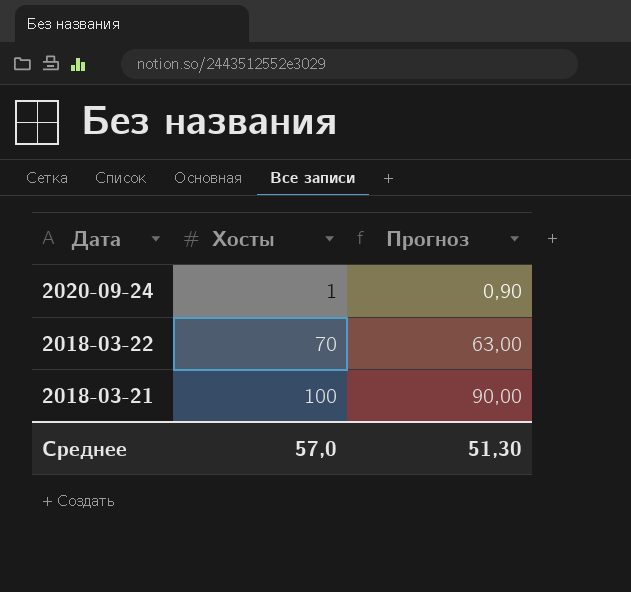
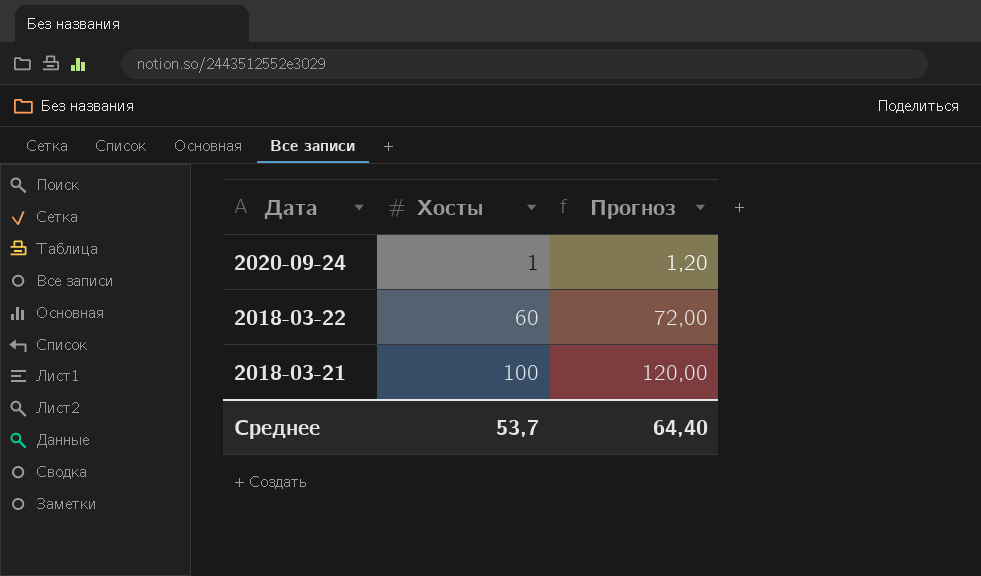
column Прогноз | formula: [Хосты] * 0,9 -> [Хосты] * 1,2
2018-03-22 | Хосты: 70 -> 60
Среднее | Хосты: 57,0 -> 53,7
Среднее | Прогноз: 51,30 -> 64,40

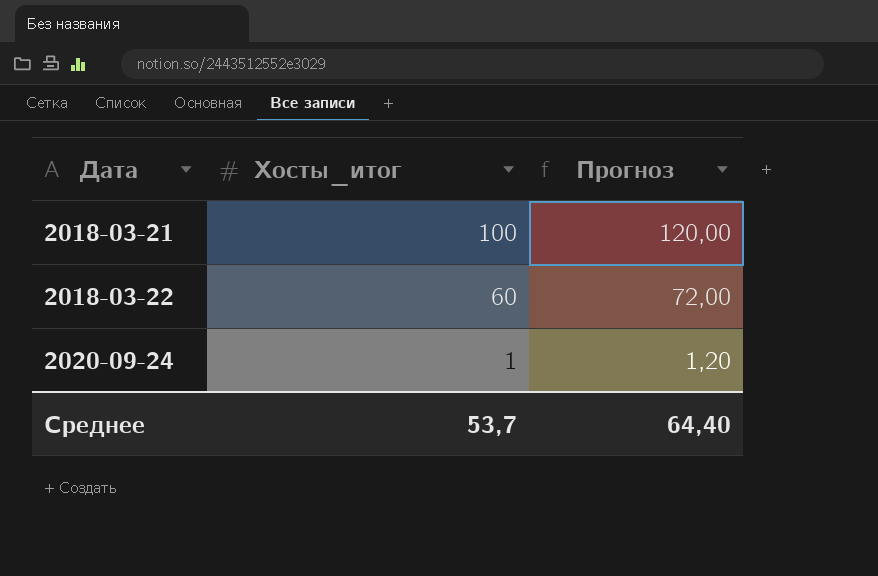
row order: Дата descending -> Дата ascending
column name: Хосты -> Хосты_итог

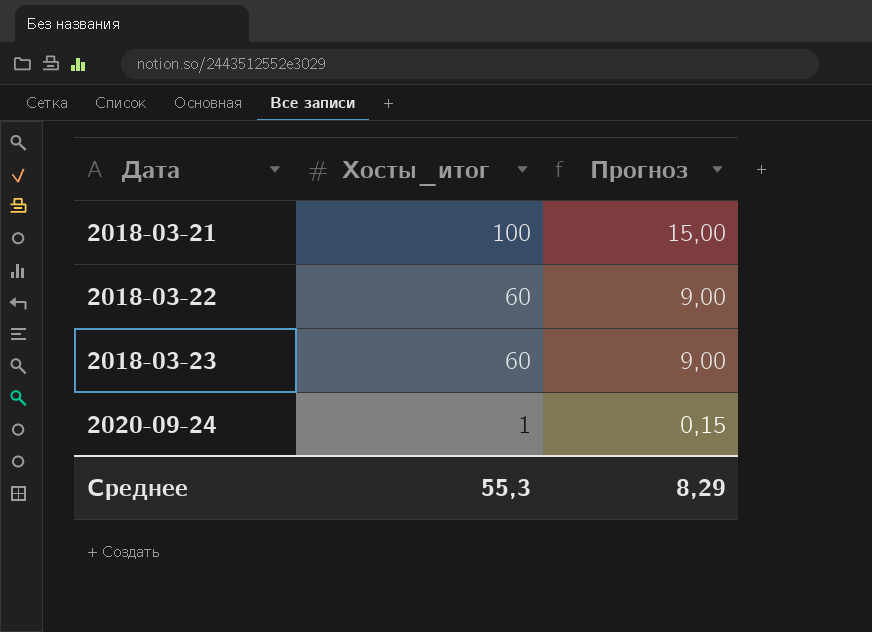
column Прогноз | formula: [Хосты_итог] * 1,2 -> [Хосты_итог] * 0,15
row 2018-03-23: none -> 60 | 9,00
Среднее | Хосты_итог: 53,7 -> 55,3
Среднее | Прогноз: 64,40 -> 8,29

